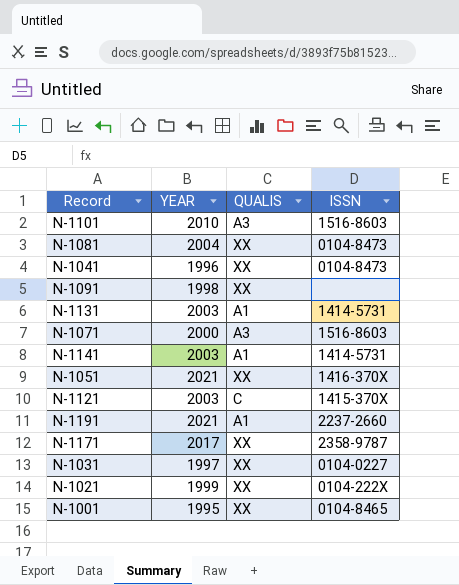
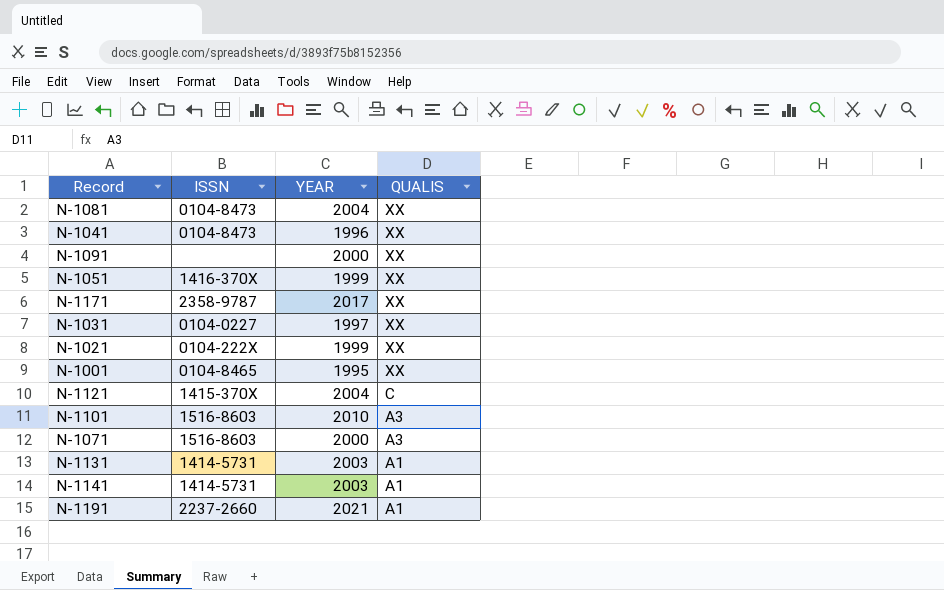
row order: none -> QUALIS descending
column ISSN | position: 4 -> 2
N-1091 | YEAR: 1998 -> 2000
N-1051 | YEAR: 2021 -> 1999
N-1121 | YEAR: 2003 -> 2004

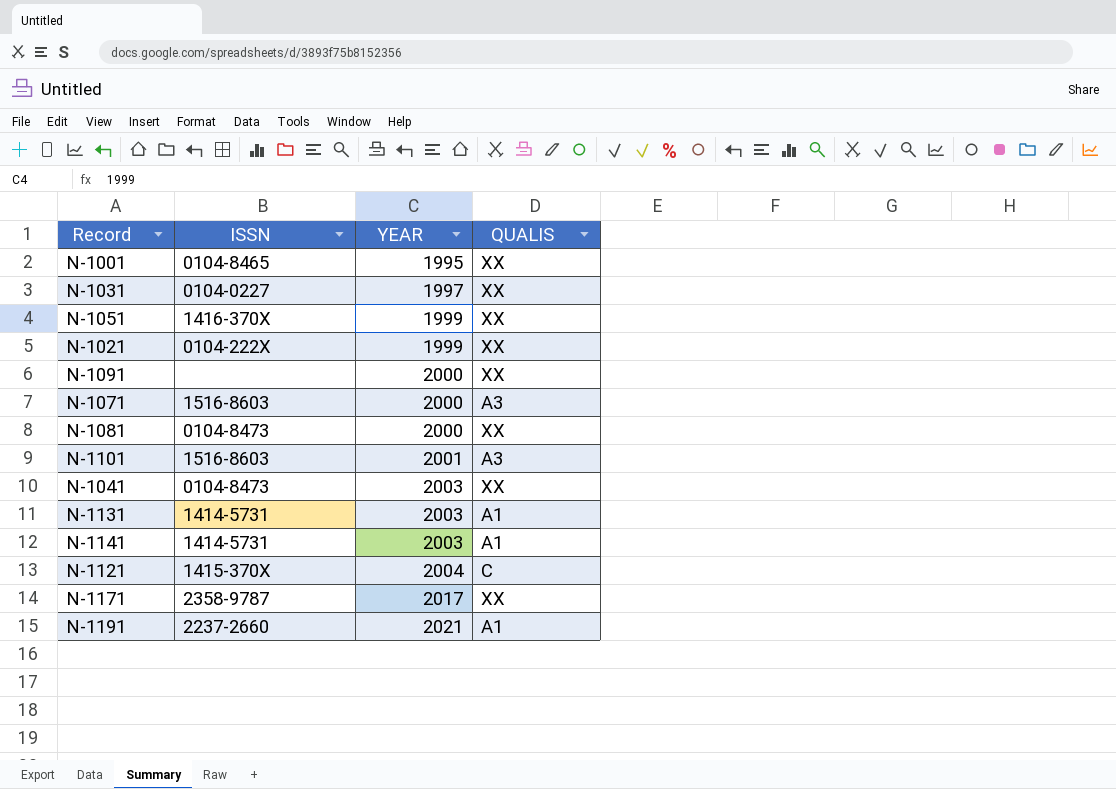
row order: QUALIS descending -> YEAR ascending
N-1081 | YEAR: 2004 -> 2000
N-1101 | YEAR: 2010 -> 2001
N-1041 | YEAR: 1996 -> 2003

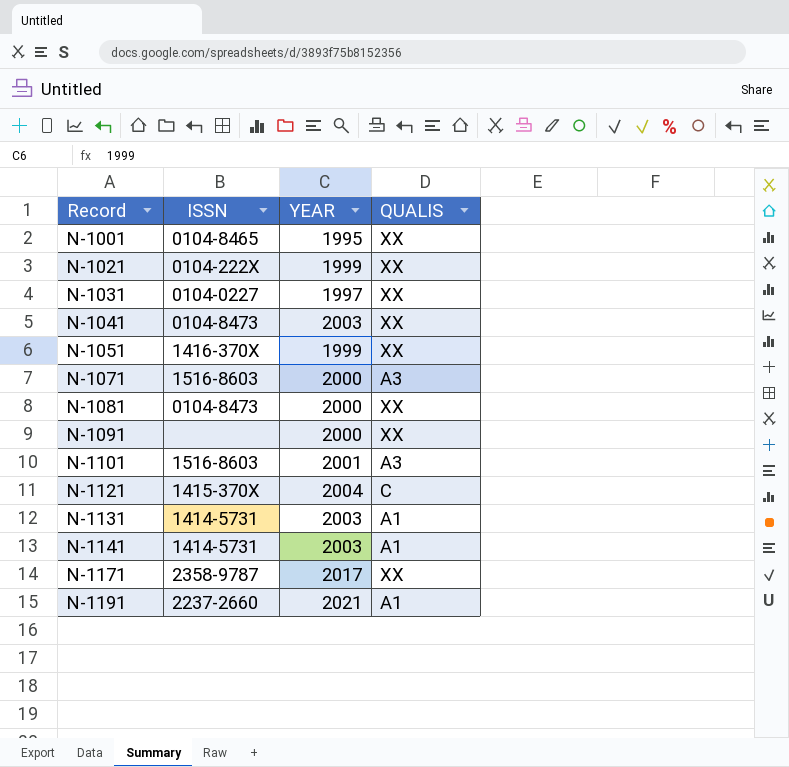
row order: YEAR ascending -> Record ascending

